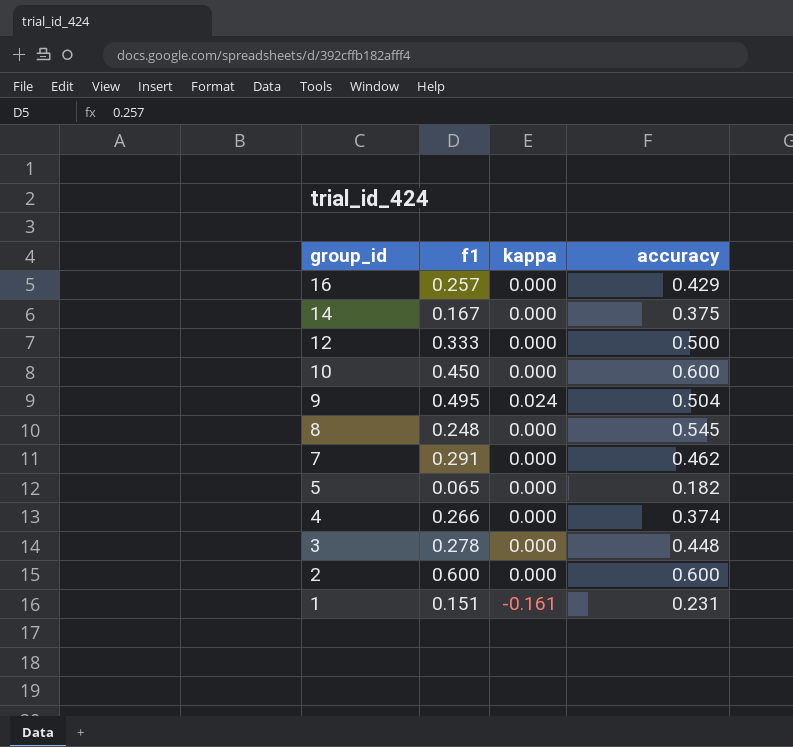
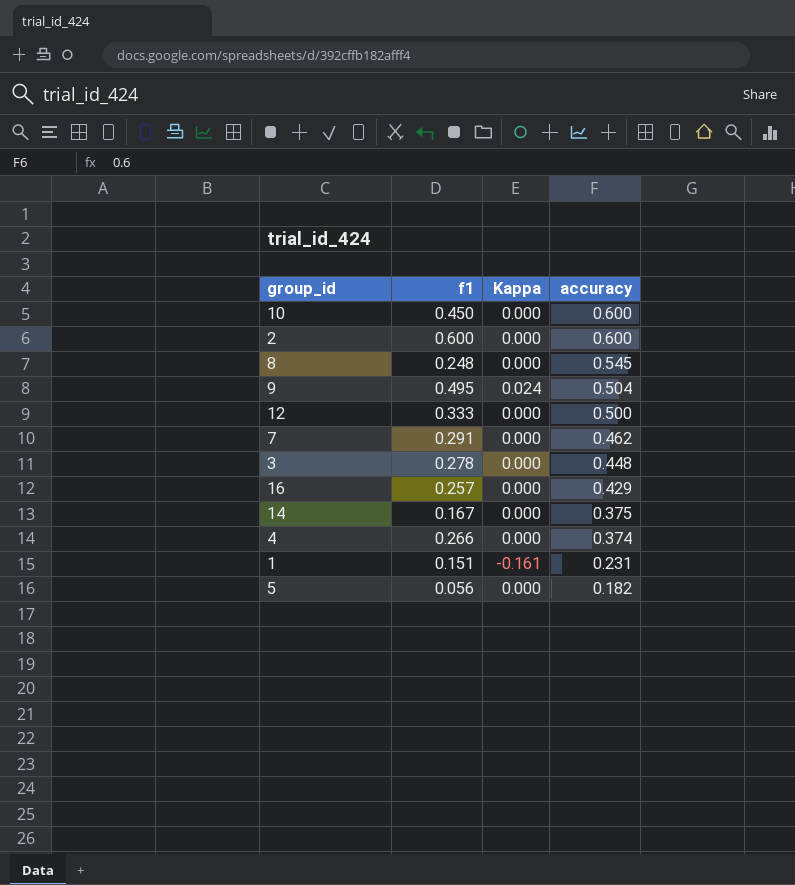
row order: group_id descending -> accuracy descending
column name: kappa -> Kappa
5 | f1: 0.065 -> 0.056

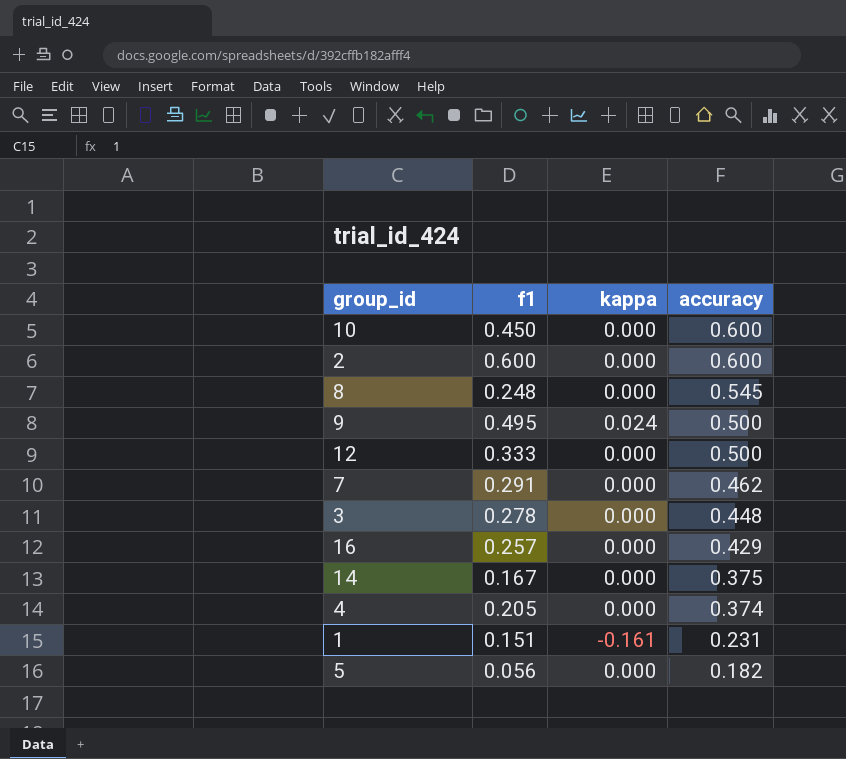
column name: Kappa -> kappa
9 | accuracy: 0.504 -> 0.500
4 | f1: 0.266 -> 0.205

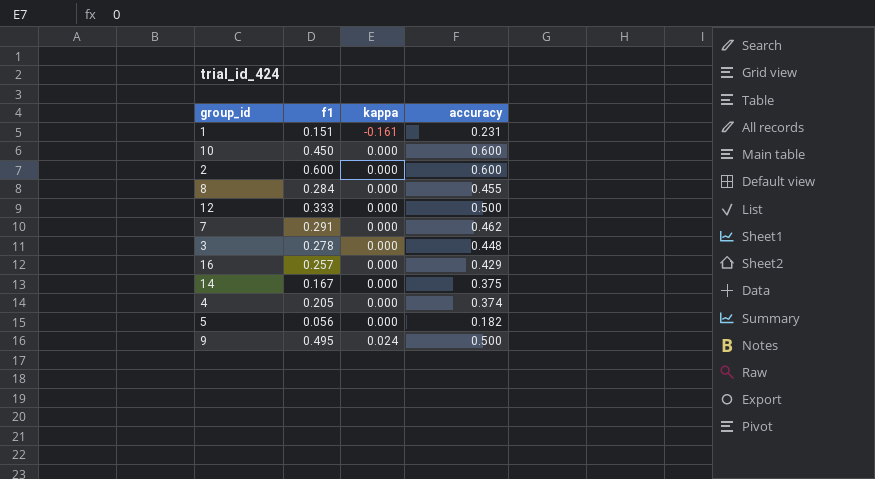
row order: accuracy descending -> kappa ascending
8 | f1: 0.248 -> 0.284
8 | accuracy: 0.545 -> 0.455

